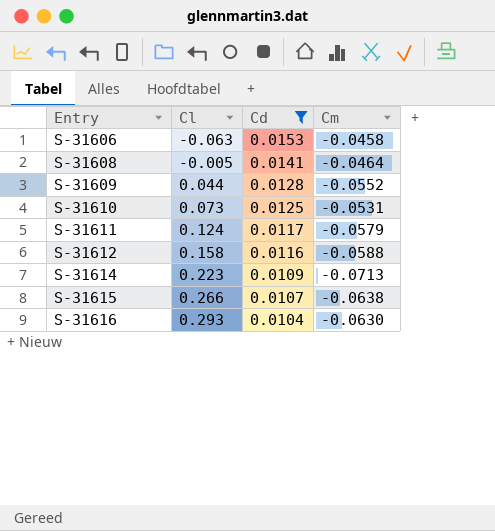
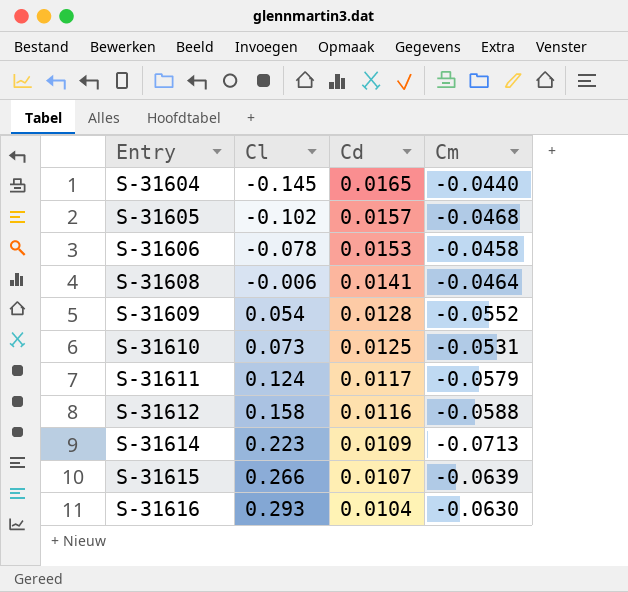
filter: Cd <= 0.0153 -> none
S-31606 | Cl: -0.063 -> -0.078
S-31608 | Cl: -0.005 -> -0.006
S-31609 | Cl: 0.044 -> 0.054
S-31615 | Cm: -0.0638 -> -0.0639

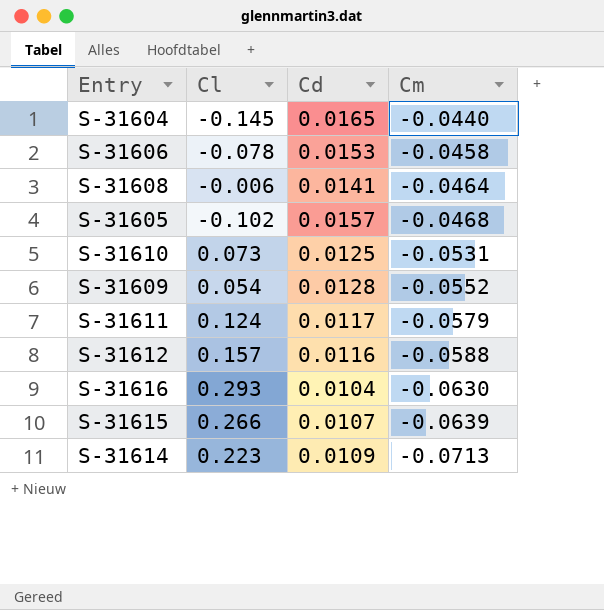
row order: Entry ascending -> Cm descending
S-31612 | Cl: 0.158 -> 0.157

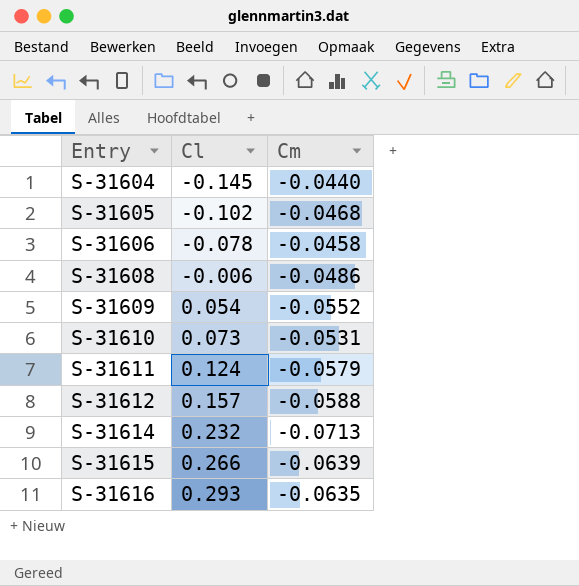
row order: Cm descending -> Entry ascending
column Cd | position: 3 -> none
S-31608 | Cm: -0.0464 -> -0.0486
S-31614 | Cl: 0.223 -> 0.232
S-31616 | Cm: -0.0630 -> -0.0635

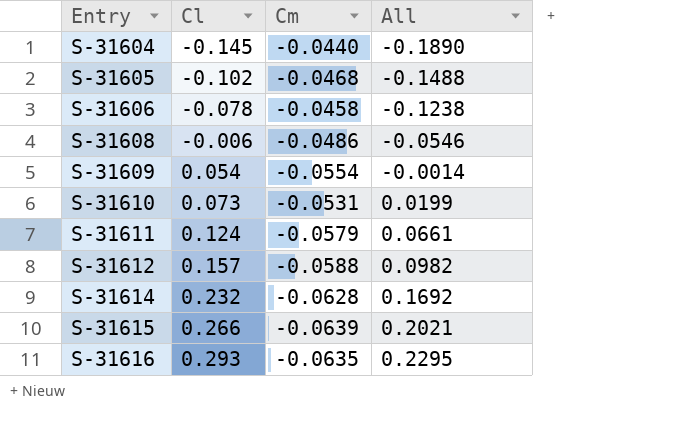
column All | formula: none -> [Cl] + [Cm]
S-31609 | Cm: -0.0552 -> -0.0554
S-31614 | Cm: -0.0713 -> -0.0628

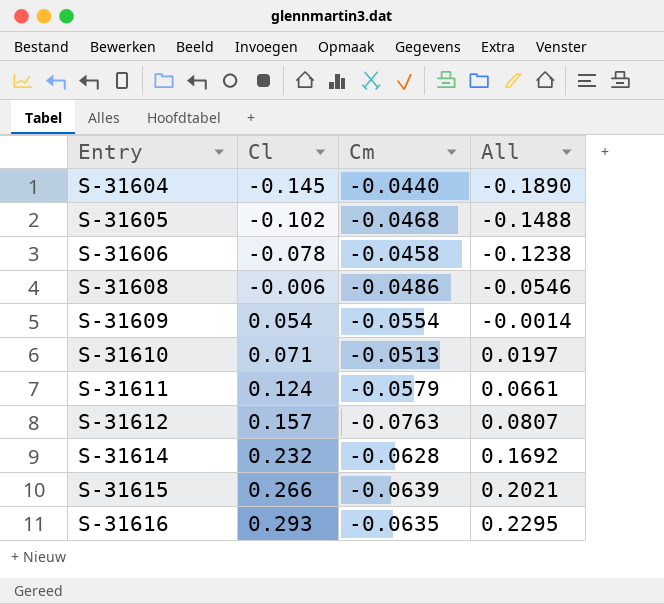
S-31610 | Cl: 0.073 -> 0.071
S-31610 | Cm: -0.0531 -> -0.0513
S-31610 | All: 0.0199 -> 0.0197
S-31612 | Cm: -0.0588 -> -0.0763
S-31612 | All: 0.0982 -> 0.0807

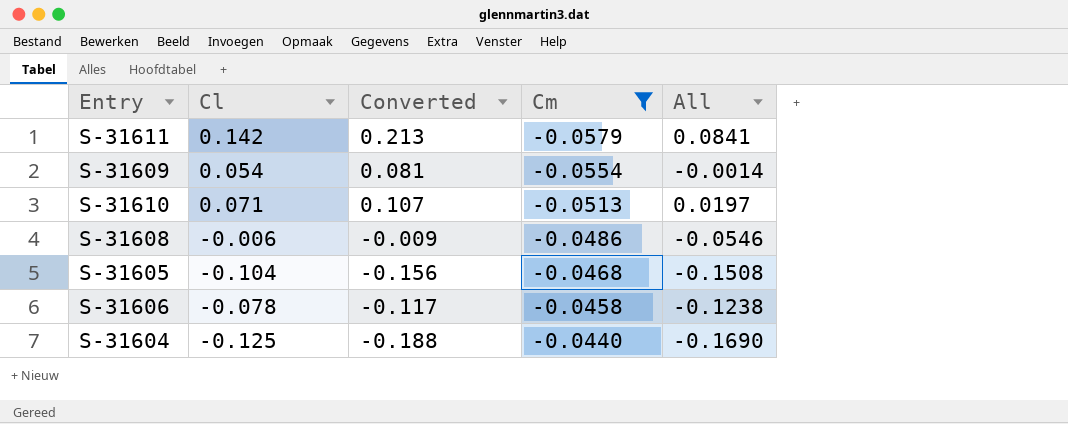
filter: none -> Cm >= -0.0579
row order: Entry ascending -> Cm ascending
column Converted | formula: none -> [Cl] * 1.5
S-31611 | Cl: 0.124 -> 0.142
S-31611 | All: 0.0661 -> 0.0841
S-31605 | Cl: -0.102 -> -0.104
S-31605 | All: -0.1488 -> -0.1508
S-31604 | Cl: -0.145 -> -0.125
S-31604 | All: -0.1890 -> -0.1690

